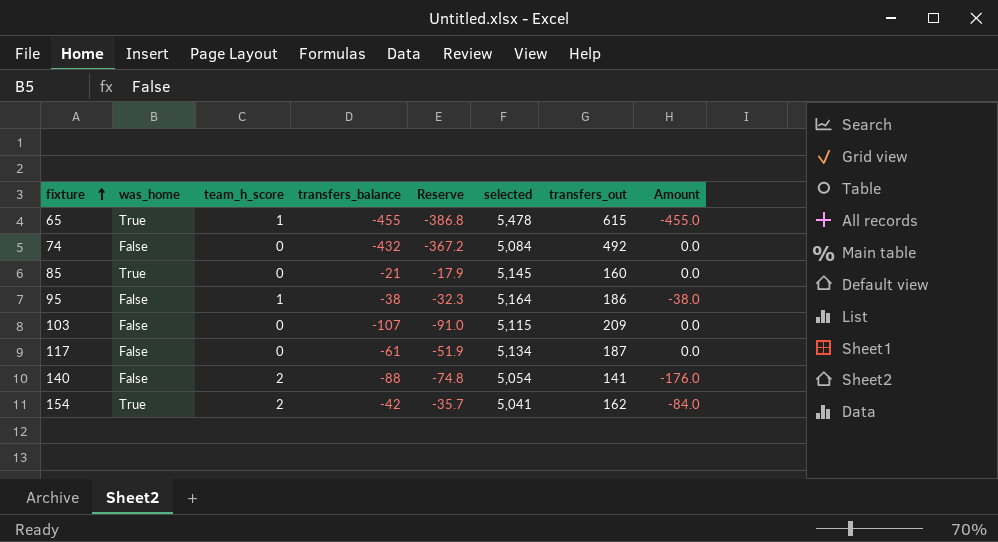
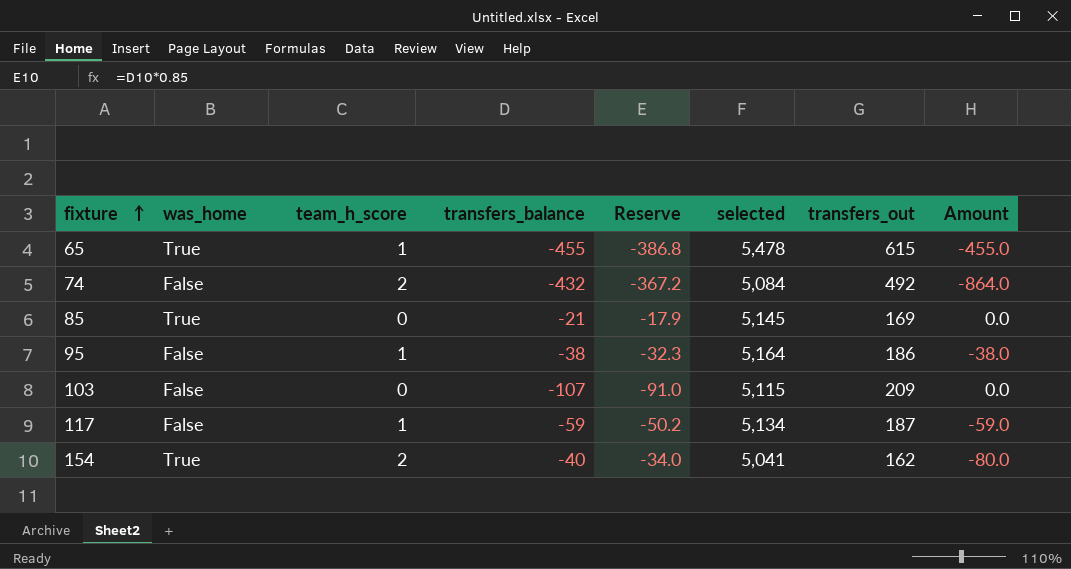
row 140: False | 2 | -88 | -74.8 | 5,054 | 141 | -176.0 -> none
74 | team_h_score: 0 -> 2
74 | Amount: 0.0 -> -864.0
85 | transfers_out: 160 -> 169
117 | team_h_score: 0 -> 1
117 | transfers_balance: -61 -> -59
117 | Reserve: -51.9 -> -50.2
117 | Amount: 0.0 -> -59.0
154 | transfers_balance: -42 -> -40
154 | Reserve: -35.7 -> -34.0
154 | Amount: -84.0 -> -80.0

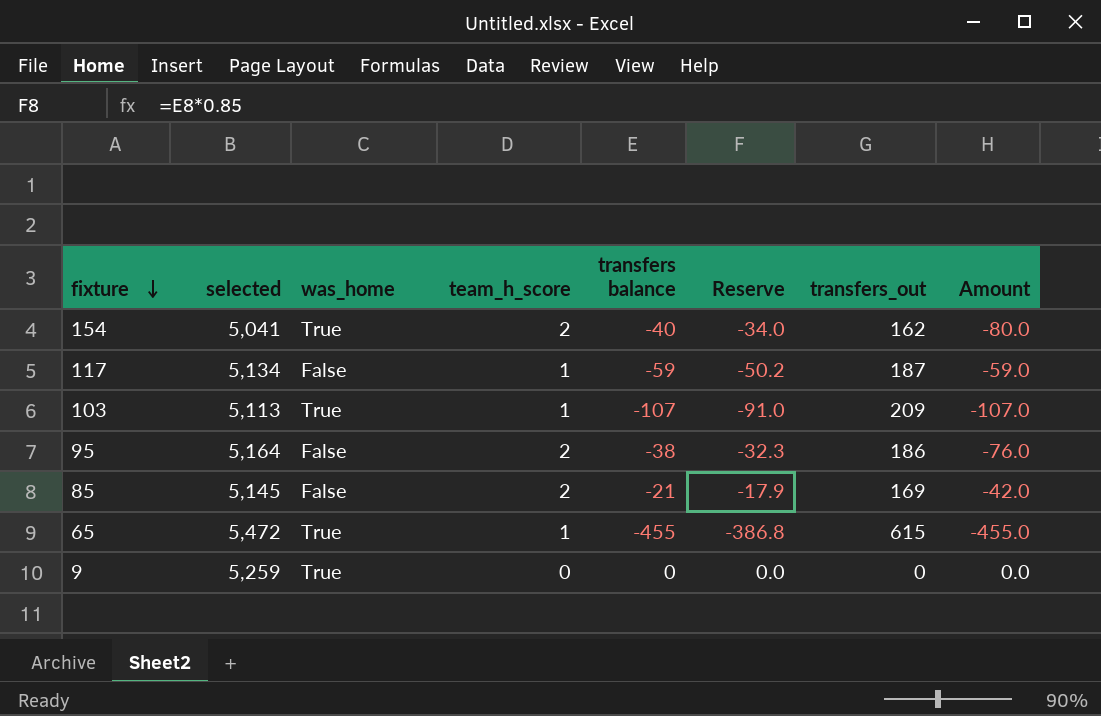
row order: fixture ascending -> fixture descending
column selected | position: 6 -> 2
column name: transfers_balance -> transfers balance
row 74: False | 2 | -432 | -367.2 | 5,084 | 492 | -864.0 -> none
103 | selected: 5,115 -> 5,113
103 | was_home: False -> True
103 | team_h_score: 0 -> 1
103 | Amount: 0.0 -> -107.0
95 | team_h_score: 1 -> 2
95 | Amount: -38.0 -> -76.0
85 | was_home: True -> False
85 | team_h_score: 0 -> 2
85 | Amount: 0.0 -> -42.0
65 | selected: 5,478 -> 5,472
row 9: none -> 5,259 | True | 0 | 0 | 0.0 | 0 | 0.0

